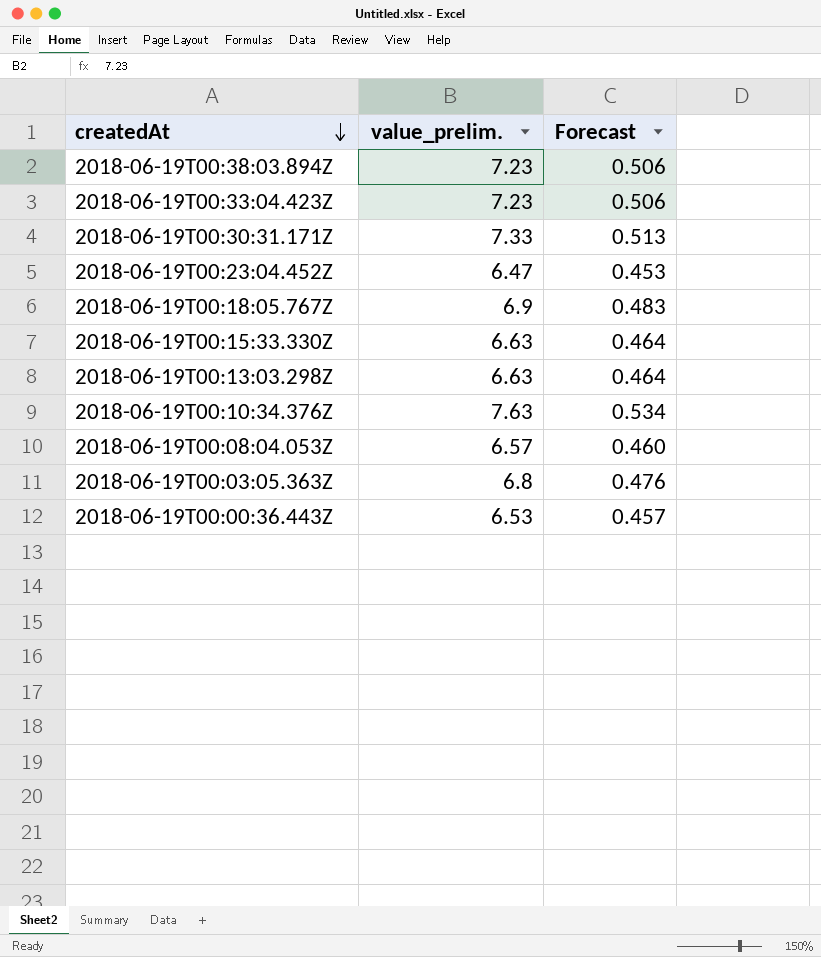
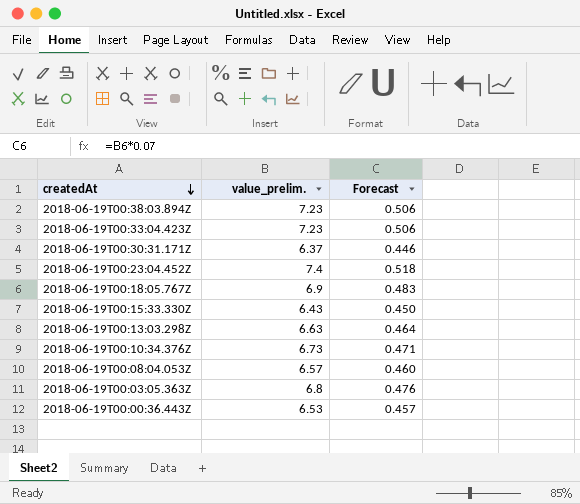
2018-06-19T00:30:31.171Z | value_prelim.: 7.33 -> 6.37
2018-06-19T00:30:31.171Z | Forecast: 0.513 -> 0.446
2018-06-19T00:23:04.452Z | value_prelim.: 6.47 -> 7.4
2018-06-19T00:23:04.452Z | Forecast: 0.453 -> 0.518
2018-06-19T00:15:33.330Z | value_prelim.: 6.63 -> 6.43
2018-06-19T00:15:33.330Z | Forecast: 0.464 -> 0.450
2018-06-19T00:10:34.376Z | value_prelim.: 7.63 -> 6.73
2018-06-19T00:10:34.376Z | Forecast: 0.534 -> 0.471

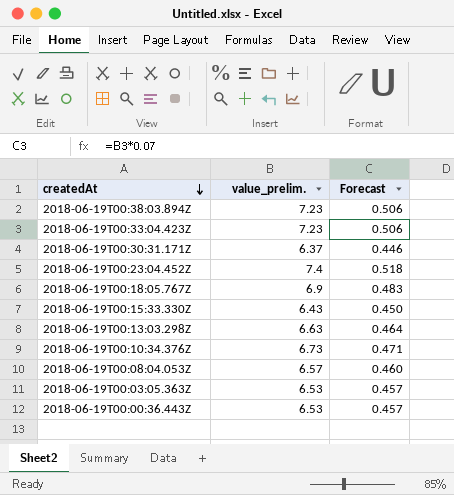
2018-06-19T00:03:05.363Z | value_prelim.: 6.8 -> 6.53
2018-06-19T00:03:05.363Z | Forecast: 0.476 -> 0.457

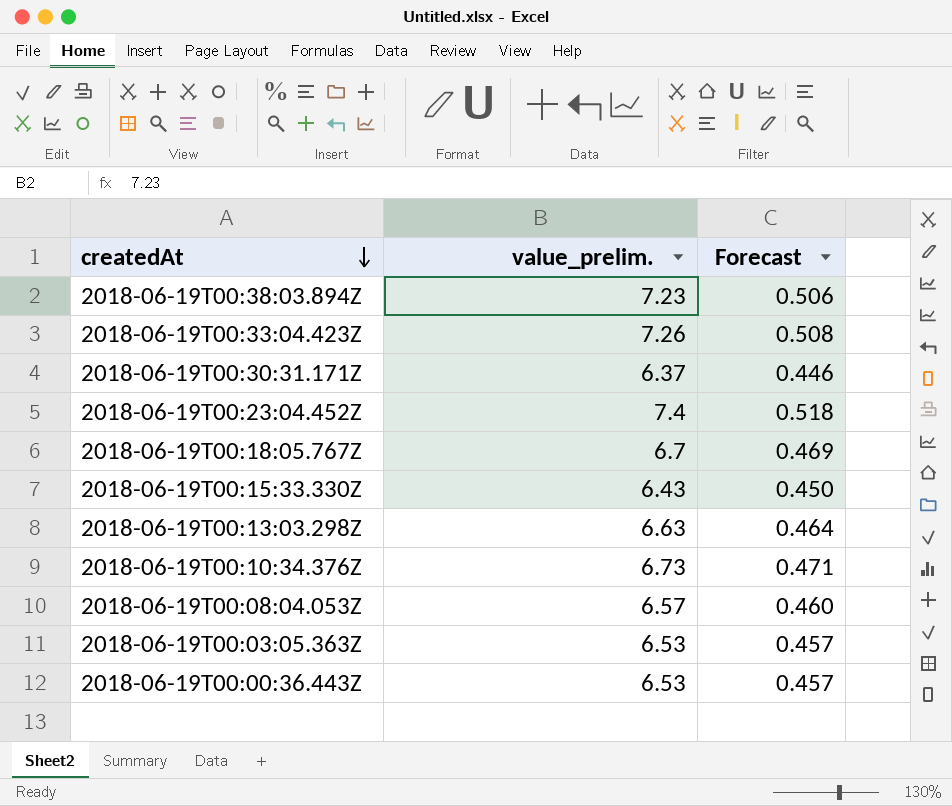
2018-06-19T00:33:04.423Z | value_prelim.: 7.23 -> 7.26
2018-06-19T00:33:04.423Z | Forecast: 0.506 -> 0.508
2018-06-19T00:18:05.767Z | value_prelim.: 6.9 -> 6.7
2018-06-19T00:18:05.767Z | Forecast: 0.483 -> 0.469

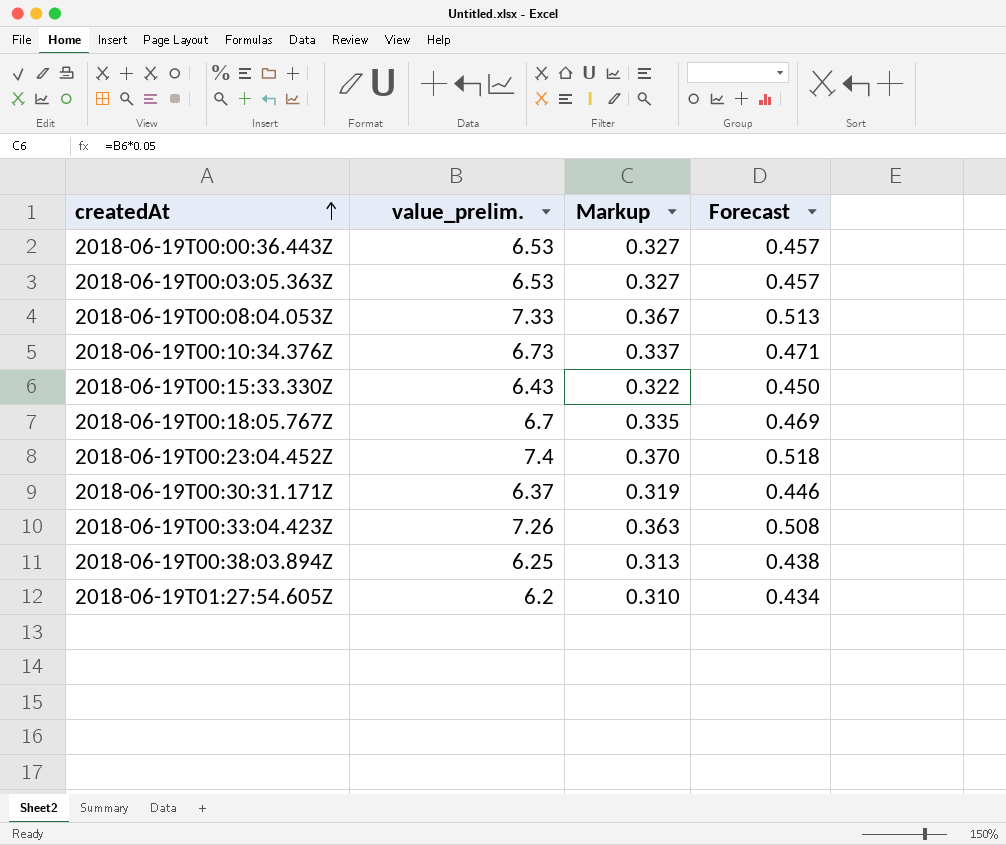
row order: createdAt descending -> createdAt ascending
column Markup | formula: none -> [value_prelim.] * 0.05
row 2018-06-19T00:13:03.298Z: 6.63 | 0.464 -> none
2018-06-19T00:08:04.053Z | value_prelim.: 6.57 -> 7.33
2018-06-19T00:08:04.053Z | Forecast: 0.460 -> 0.513
2018-06-19T00:38:03.894Z | value_prelim.: 7.23 -> 6.25
2018-06-19T00:38:03.894Z | Forecast: 0.506 -> 0.438
row 2018-06-19T01:27:54.605Z: none -> 6.2 | 0.310 | 0.434

